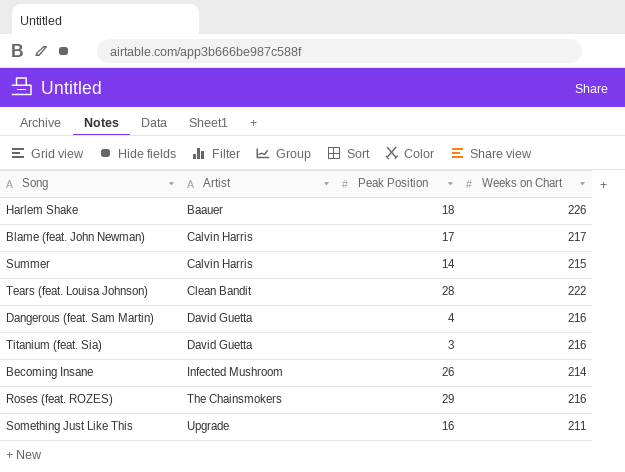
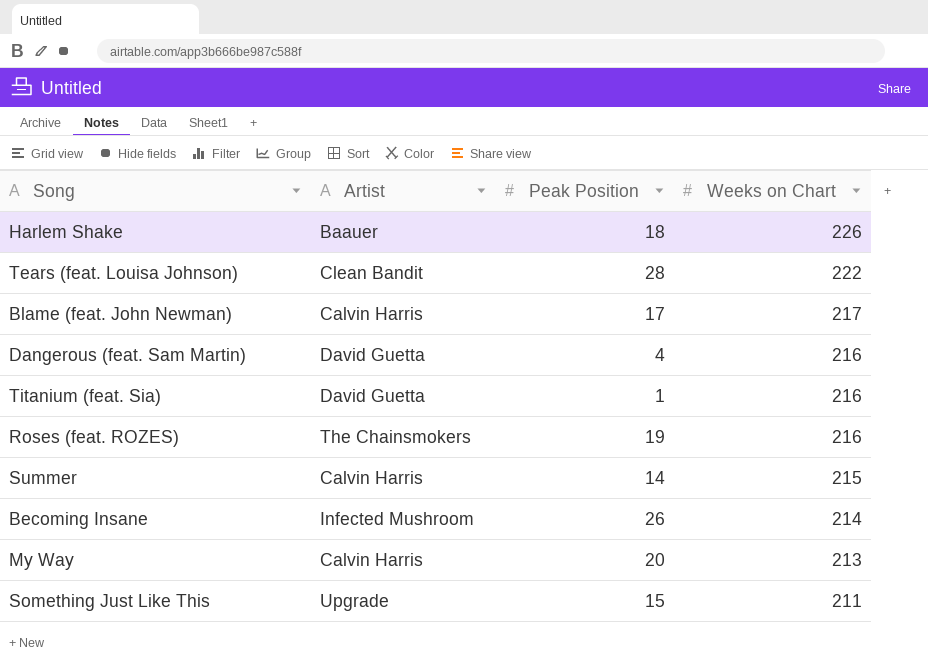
row order: Artist ascending -> Weeks on Chart descending
Titanium (feat. Sia) | Peak Position: 3 -> 1
Roses (feat. ROZES) | Peak Position: 29 -> 19
row My Way: none -> Calvin Harris | 20 | 213
Something Just Like This | Peak Position: 16 -> 15

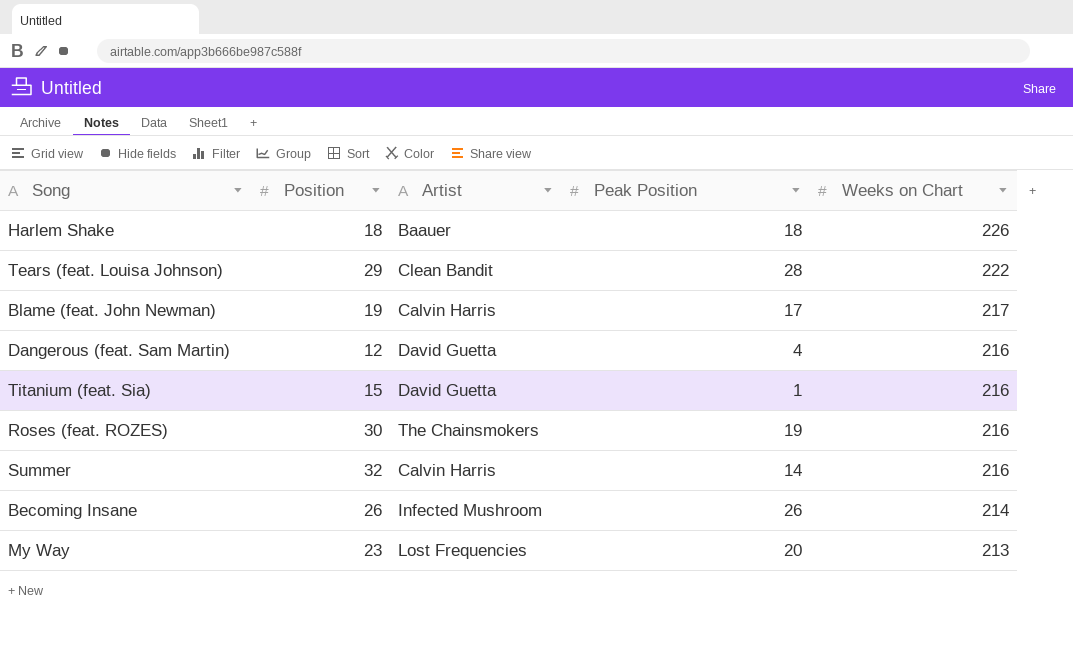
column Position | position: none -> 2
row Something Just Like This: Upgrade | 15 | 211 -> none
Summer | Weeks on Chart: 215 -> 216
My Way | Artist: Calvin Harris -> Lost Frequencies

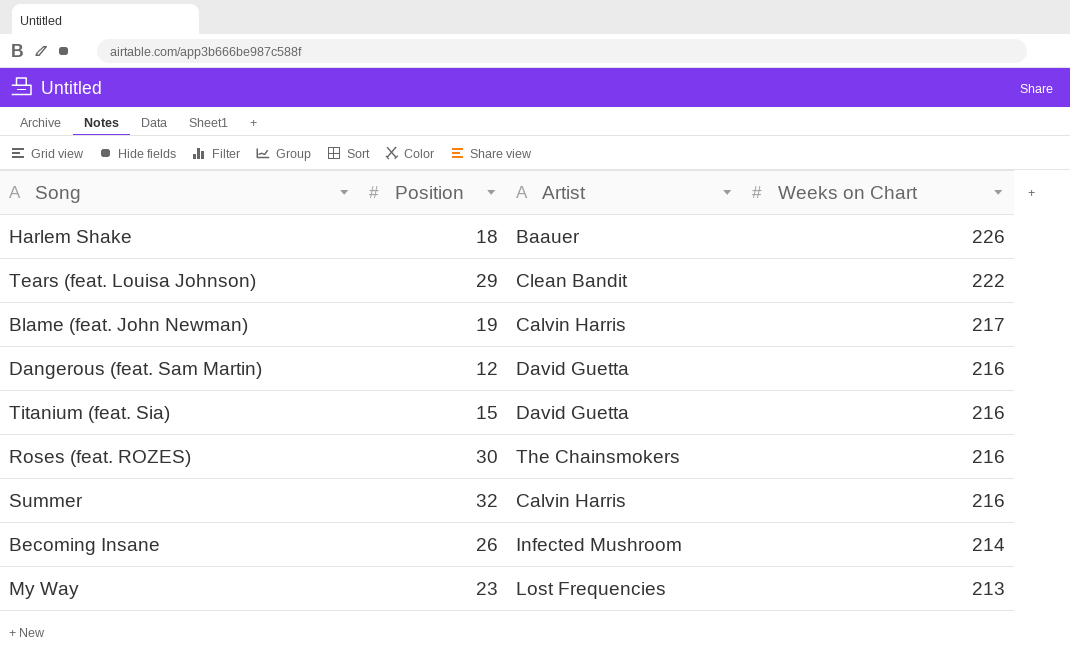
column Peak Position | position: 4 -> none

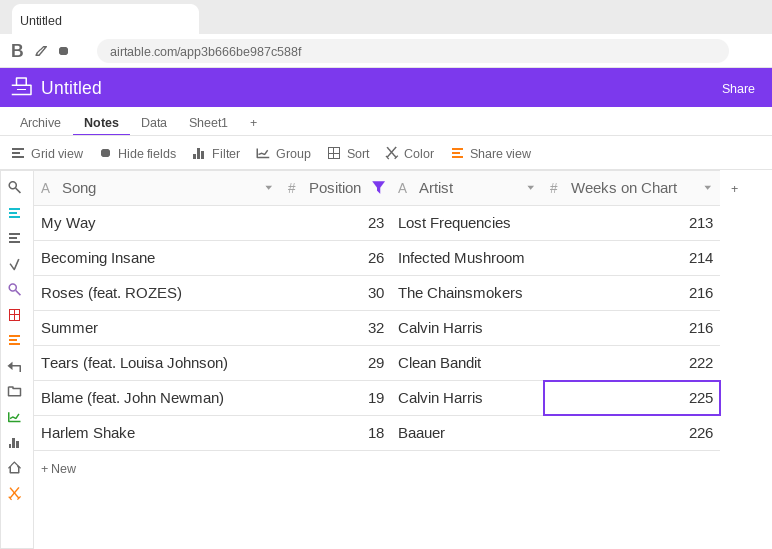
filter: none -> Position >= 18
row order: Weeks on Chart descending -> Weeks on Chart ascending
Blame (feat. John Newman) | Weeks on Chart: 217 -> 225

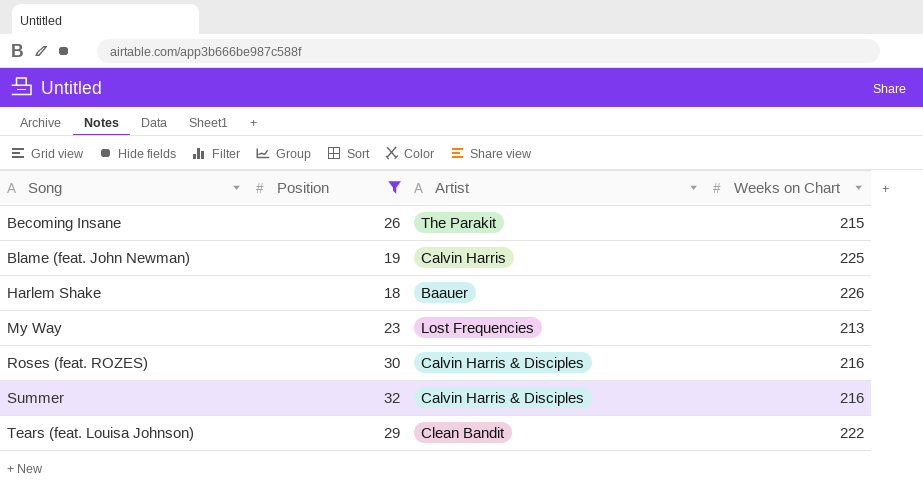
row order: Weeks on Chart ascending -> Song ascending
Becoming Insane | Artist: Infected Mushroom -> The Parakit
Becoming Insane | Weeks on Chart: 214 -> 215
Roses (feat. ROZES) | Artist: The Chainsmokers -> Calvin Harris & Disciples
Summer | Artist: Calvin Harris -> Calvin Harris & Disciples

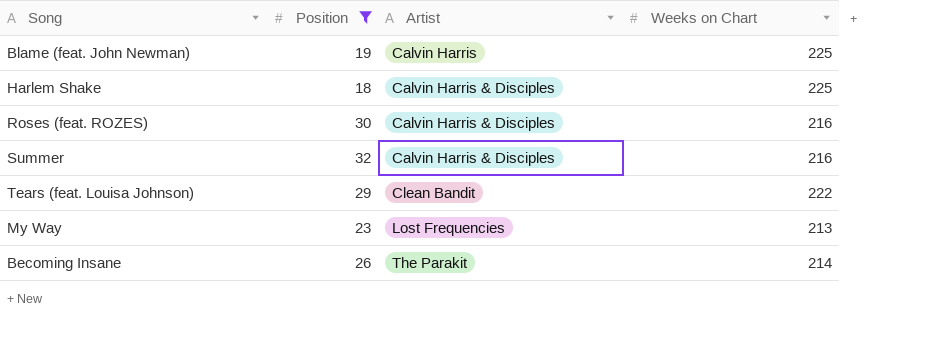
row order: Song ascending -> Artist ascending
Harlem Shake | Artist: Baauer -> Calvin Harris & Disciples
Harlem Shake | Weeks on Chart: 226 -> 225
Becoming Insane | Weeks on Chart: 215 -> 214

